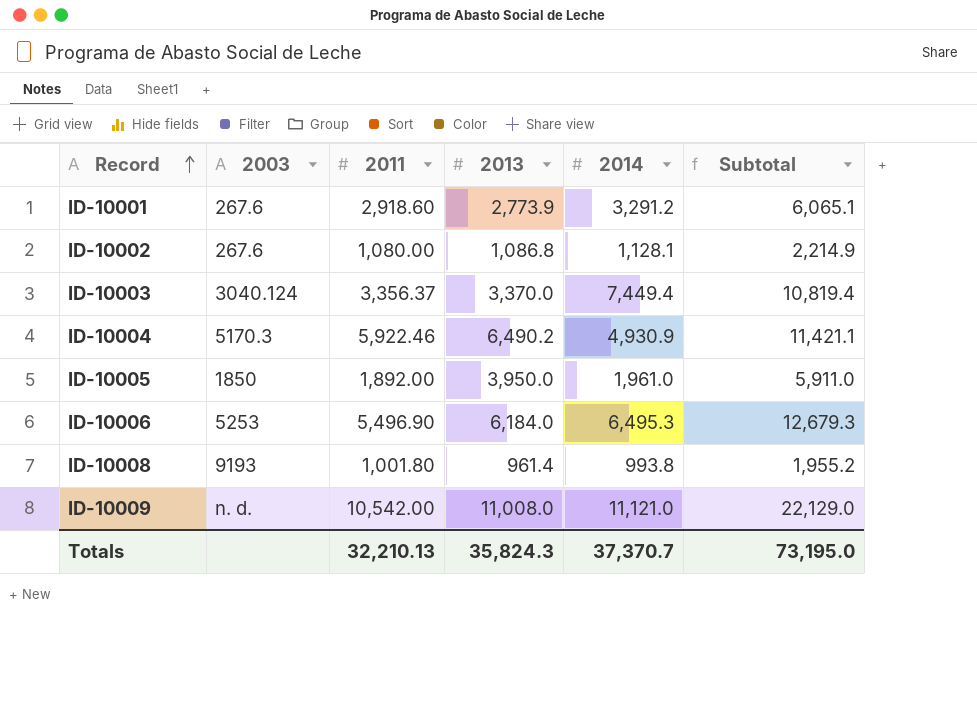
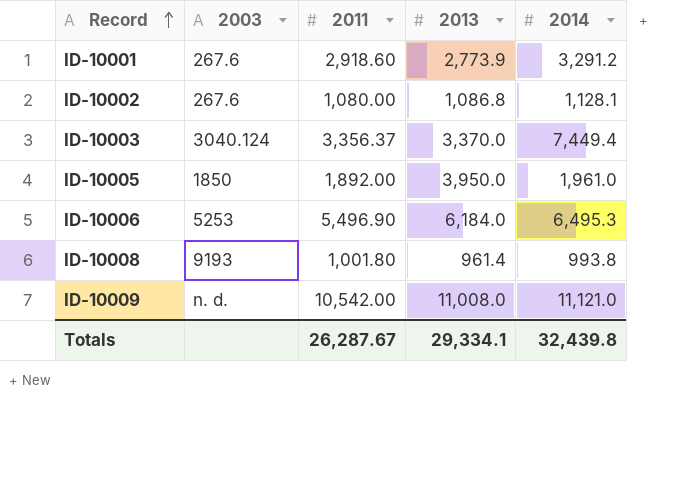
column Subtotal | formula: [2013] + [2014] -> none
row ID-10004: 5170.3 | 5,922.46 | 6,490.2 | 4,930.9 | 11,421.1 -> none
Totals | 2011: 32,210.13 -> 26,287.67
Totals | 2013: 35,824.3 -> 29,334.1
Totals | 2014: 37,370.7 -> 32,439.8

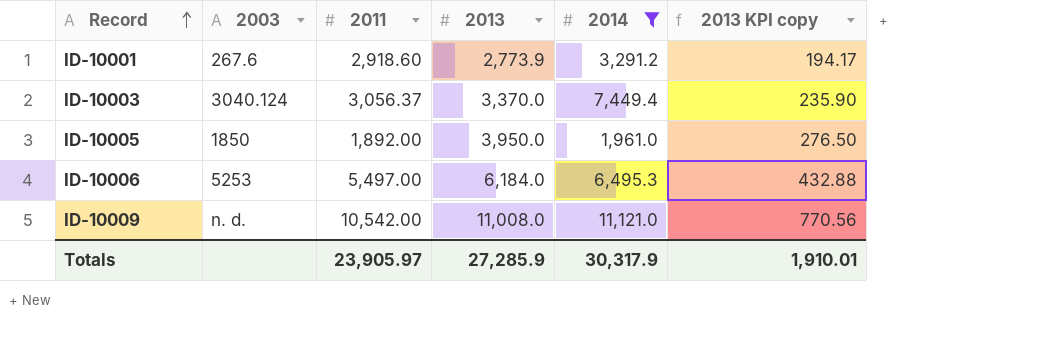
filter: none -> 2014 >= 1,961.0
column 2013 KPI copy | formula: none -> [2013] * 0.07
ID-10003 | 2011: 3,356.37 -> 3,056.37
ID-10006 | 2011: 5,496.90 -> 5,497.00
Totals | 2011: 26,287.67 -> 23,905.97
Totals | 2013: 29,334.1 -> 27,285.9
Totals | 2014: 32,439.8 -> 30,317.9

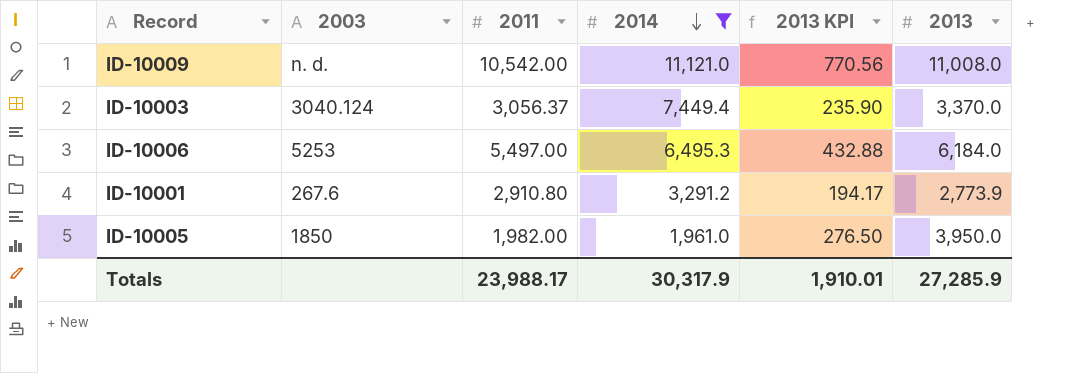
row order: Record ascending -> 2014 descending
column name: 2013 KPI copy -> 2013 KPI
column 2013 | position: 4 -> 6
ID-10001 | 2011: 2,918.60 -> 2,910.80
ID-10005 | 2011: 1,892.00 -> 1,982.00
Totals | 2011: 23,905.97 -> 23,988.17

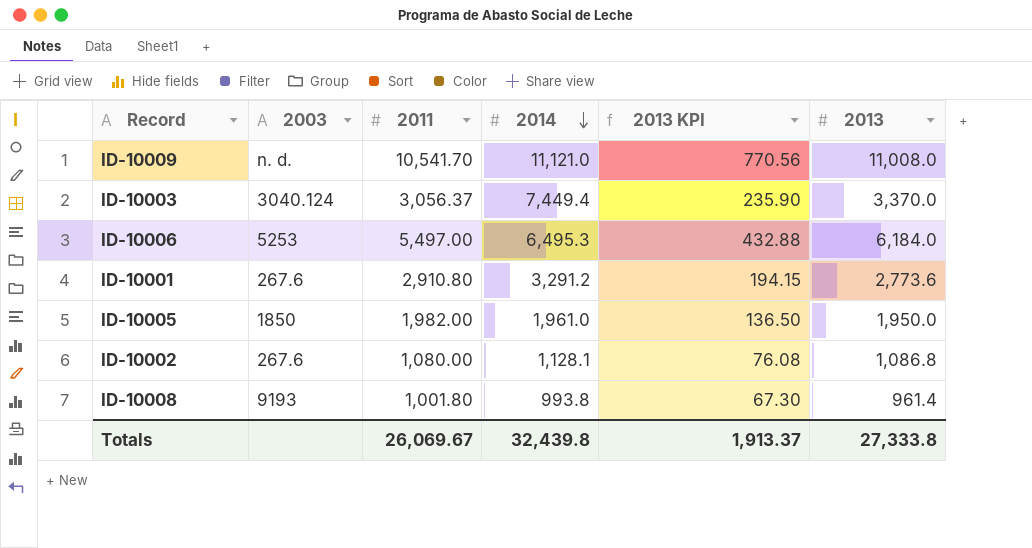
filter: 2014 >= 1,961.0 -> none
ID-10009 | 2011: 10,542.00 -> 10,541.70
ID-10001 | 2013 KPI: 194.17 -> 194.15
ID-10001 | 2013: 2,773.9 -> 2,773.6
ID-10005 | 2013 KPI: 276.50 -> 136.50
ID-10005 | 2013: 3,950.0 -> 1,950.0
Totals | 2011: 23,988.17 -> 26,069.67
Totals | 2014: 30,317.9 -> 32,439.8
Totals | 2013 KPI: 1,910.01 -> 1,913.37
Totals | 2013: 27,285.9 -> 27,333.8

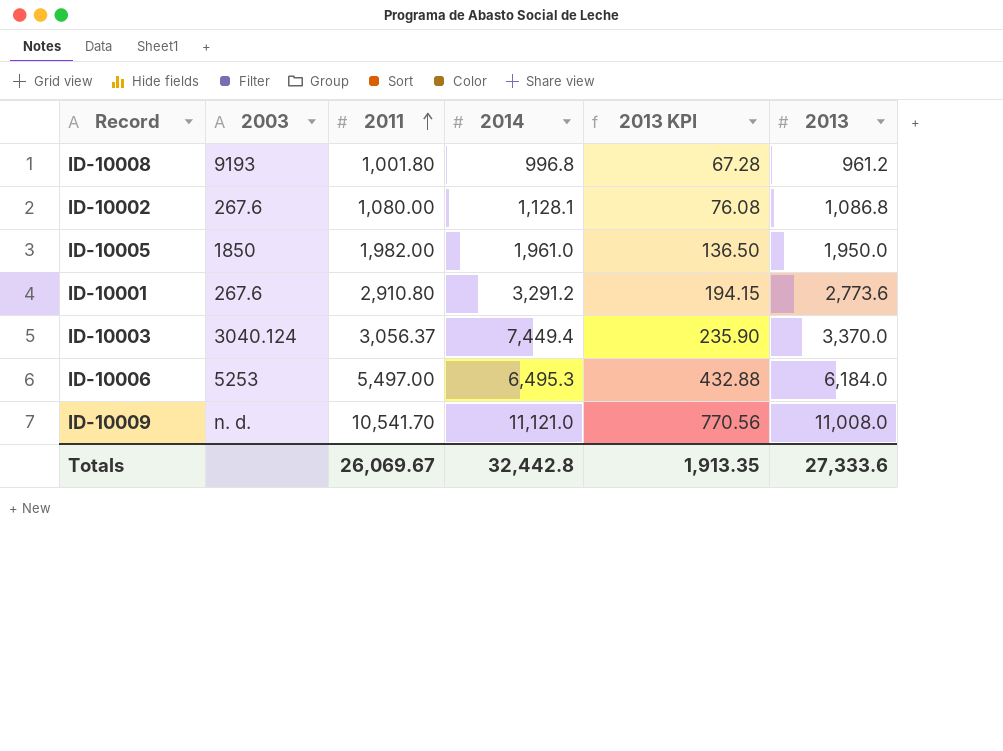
row order: 2014 descending -> 2011 ascending
ID-10008 | 2014: 993.8 -> 996.8
ID-10008 | 2013 KPI: 67.30 -> 67.28
ID-10008 | 2013: 961.4 -> 961.2
Totals | 2014: 32,439.8 -> 32,442.8
Totals | 2013 KPI: 1,913.37 -> 1,913.35
Totals | 2013: 27,333.8 -> 27,333.6

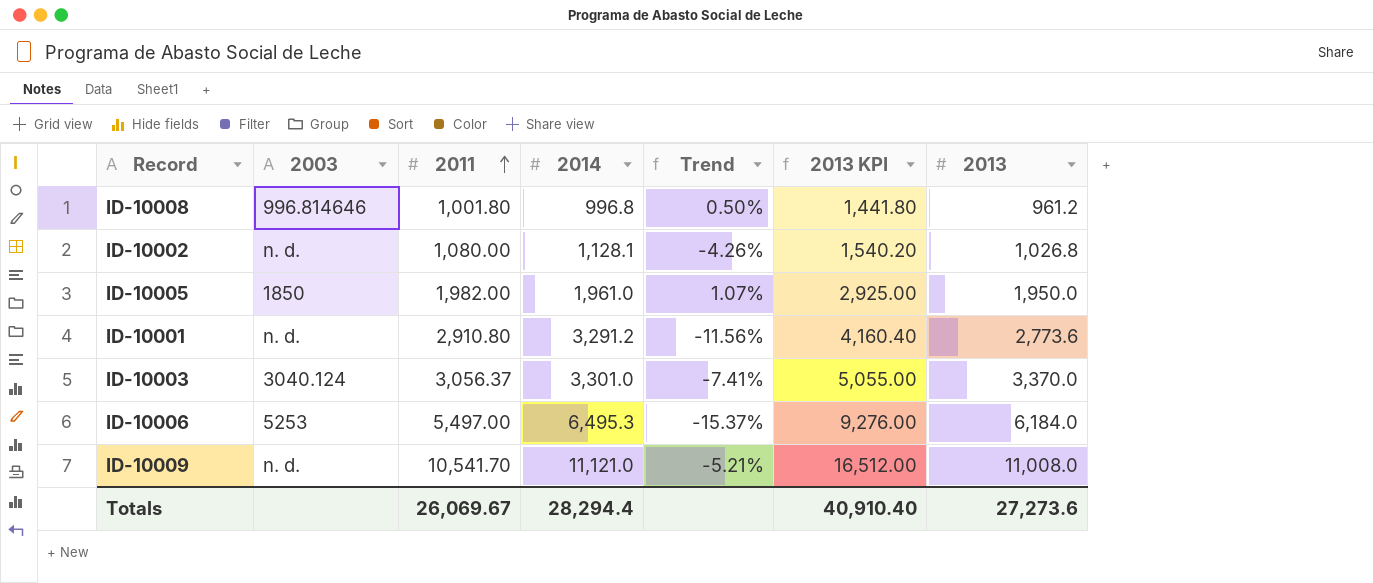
column Trend | formula: none -> ([2011] - [2014]) / [2014]
column 2013 KPI | formula: [2013] * 0.07 -> [2013] * 1.5
ID-10008 | 2003: 9193 -> 996.814646
ID-10002 | 2003: 267.6 -> n. d.
ID-10002 | 2013: 1,086.8 -> 1,026.8
ID-10001 | 2003: 267.6 -> n. d.
ID-10003 | 2014: 7,449.4 -> 3,301.0
Totals | 2014: 32,442.8 -> 28,294.4
Totals | 2013 KPI: 1,913.35 -> 40,910.40
Totals | 2013: 27,333.6 -> 27,273.6

